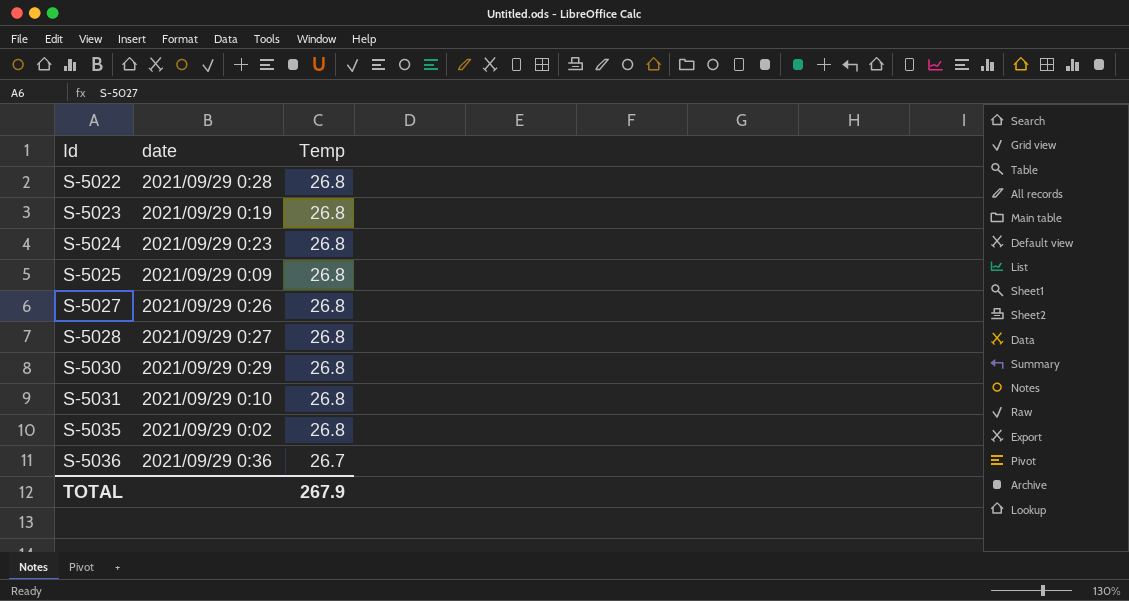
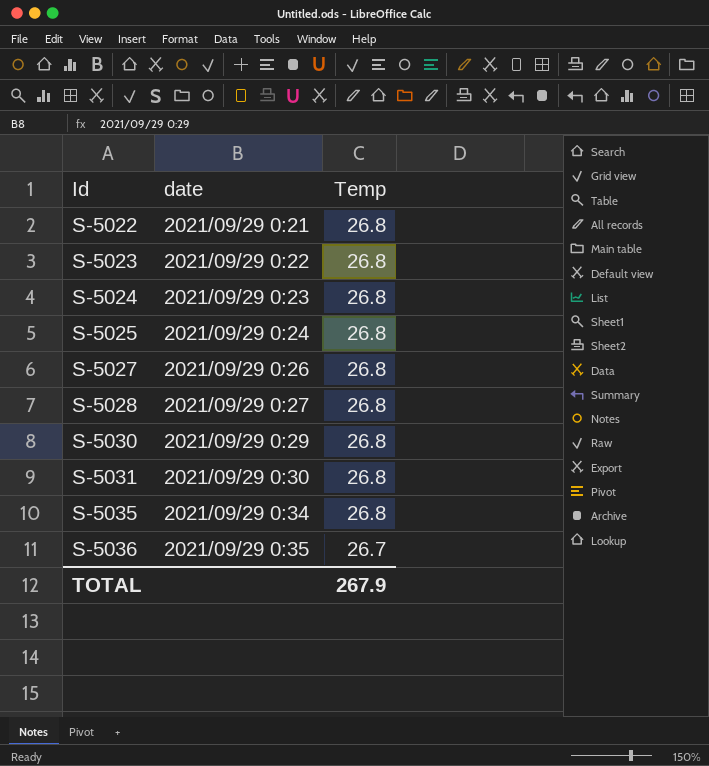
S-5022 | date: 2021/09/29 0:28 -> 2021/09/29 0:21
S-5023 | date: 2021/09/29 0:19 -> 2021/09/29 0:22
S-5025 | date: 2021/09/29 0:09 -> 2021/09/29 0:24
S-5031 | date: 2021/09/29 0:10 -> 2021/09/29 0:30
S-5035 | date: 2021/09/29 0:02 -> 2021/09/29 0:34
S-5036 | date: 2021/09/29 0:36 -> 2021/09/29 0:35

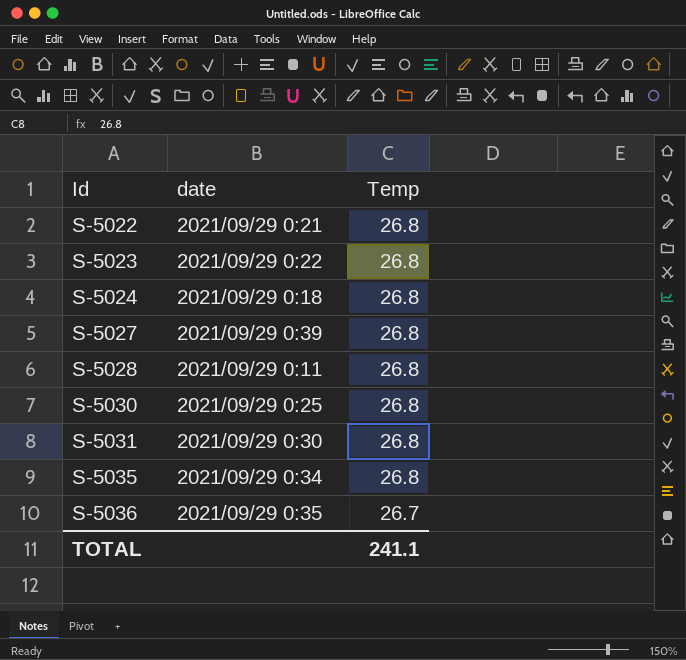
row S-5025: 2021/09/29 0:24 | 26.8 -> none
S-5024 | date: 2021/09/29 0:23 -> 2021/09/29 0:18
S-5027 | date: 2021/09/29 0:26 -> 2021/09/29 0:39
S-5028 | date: 2021/09/29 0:27 -> 2021/09/29 0:11
S-5030 | date: 2021/09/29 0:29 -> 2021/09/29 0:25
TOTAL | Temp: 267.9 -> 241.1

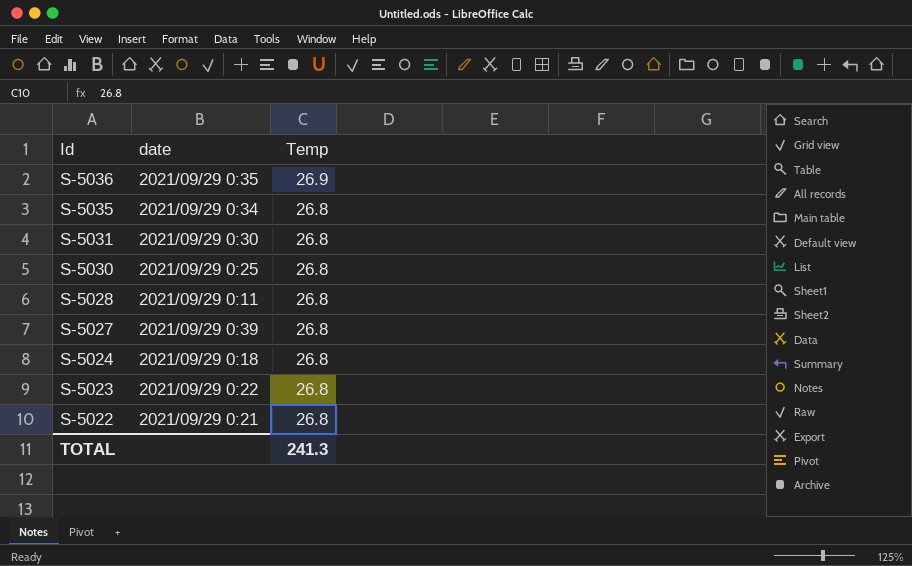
row order: Id ascending -> Id descending
S-5036 | Temp: 26.7 -> 26.9
TOTAL | Temp: 241.1 -> 241.3

